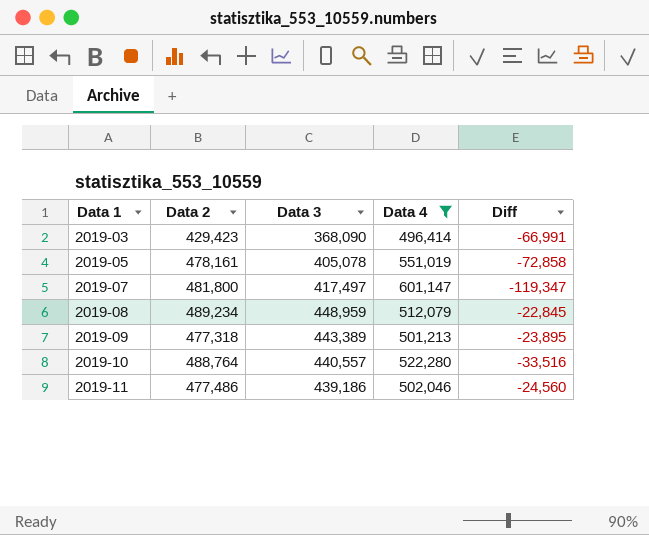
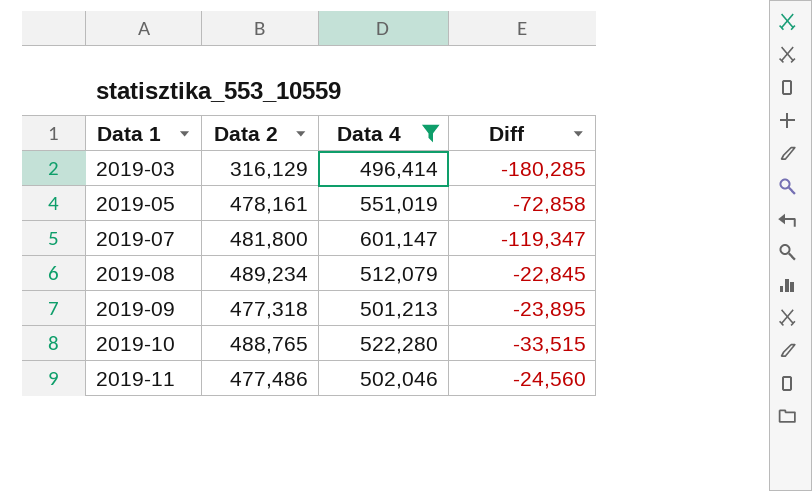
column Data 3 | position: 3 -> none
2019-03 | Data 2: 429,423 -> 316,129
2019-03 | Diff: -66,991 -> -180,285
2019-10 | Data 2: 488,764 -> 488,765
2019-10 | Diff: -33,516 -> -33,515

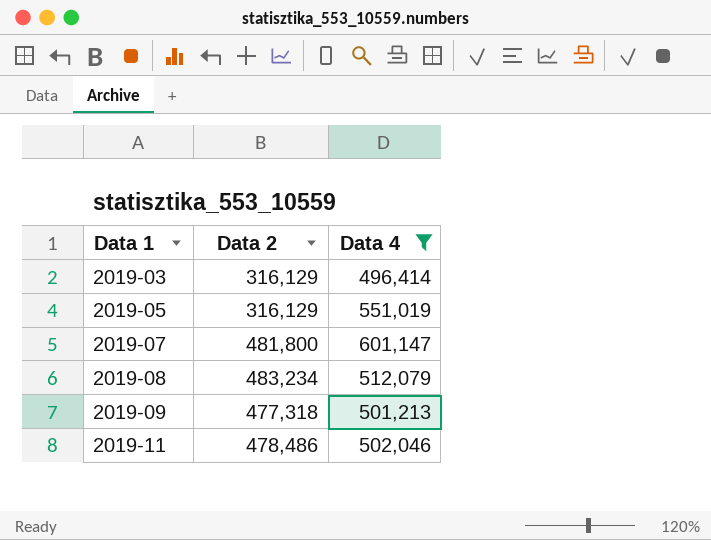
column Diff | formula: [Data 2] - [Data 4] -> none
row 2019-10: 488,765 | 522,280 | -33,515 -> none
2019-05 | Data 2: 478,161 -> 316,129
2019-08 | Data 2: 489,234 -> 483,234
2019-11 | Data 2: 477,486 -> 478,486

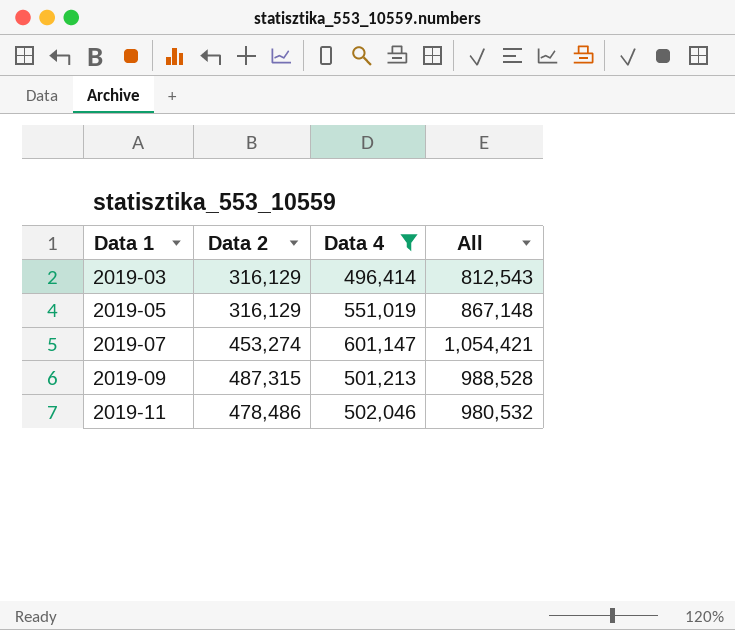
column All | formula: none -> [Data 2] + [Data 4]
row 2019-08: 483,234 | 512,079 -> none
2019-07 | Data 2: 481,800 -> 453,274
2019-09 | Data 2: 477,318 -> 487,315

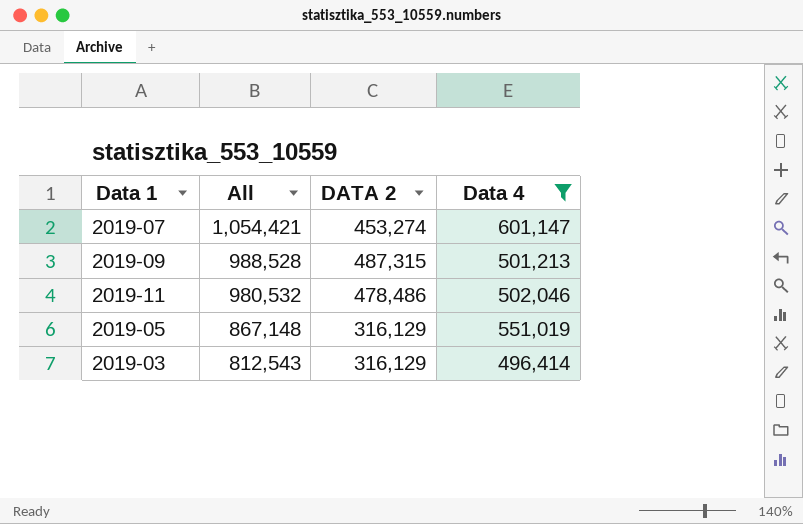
row order: Data 1 ascending -> All descending
column All | position: 4 -> 2
column name: Data 2 -> DATA 2

